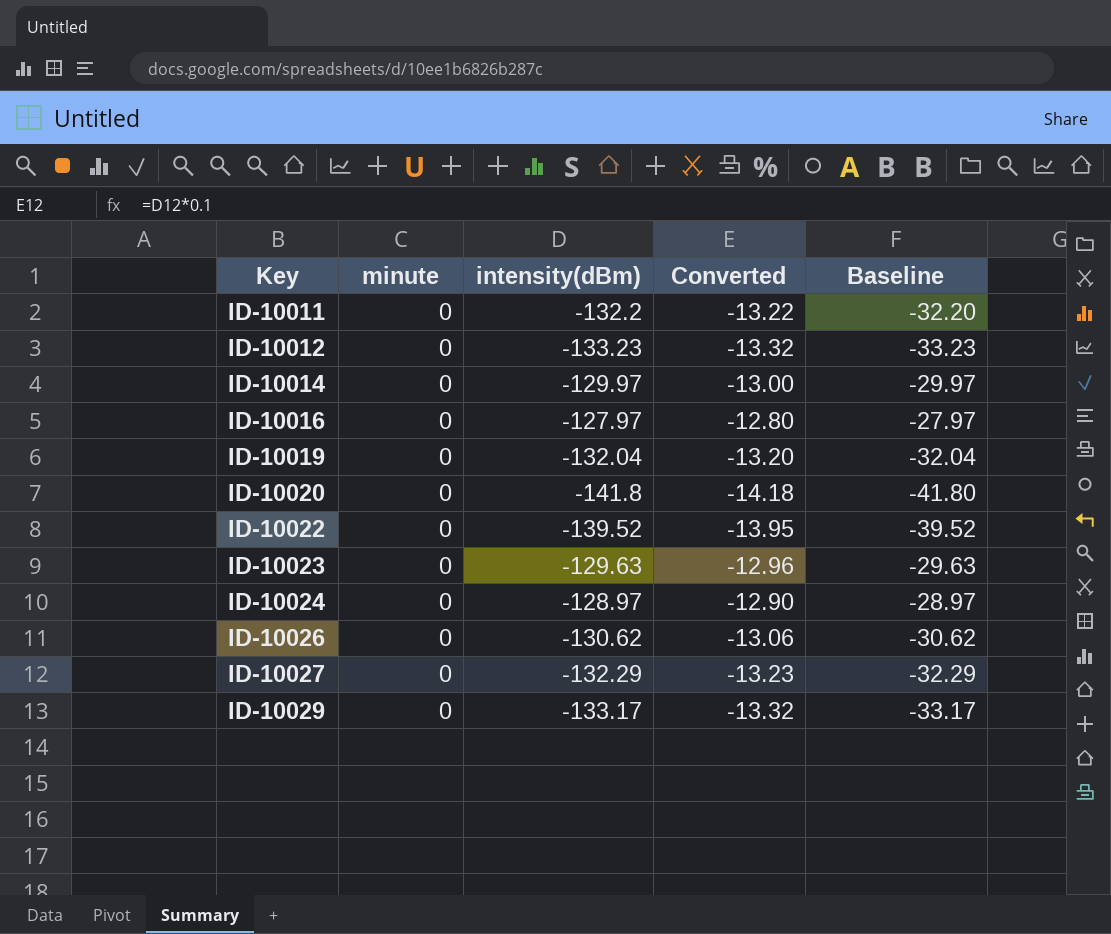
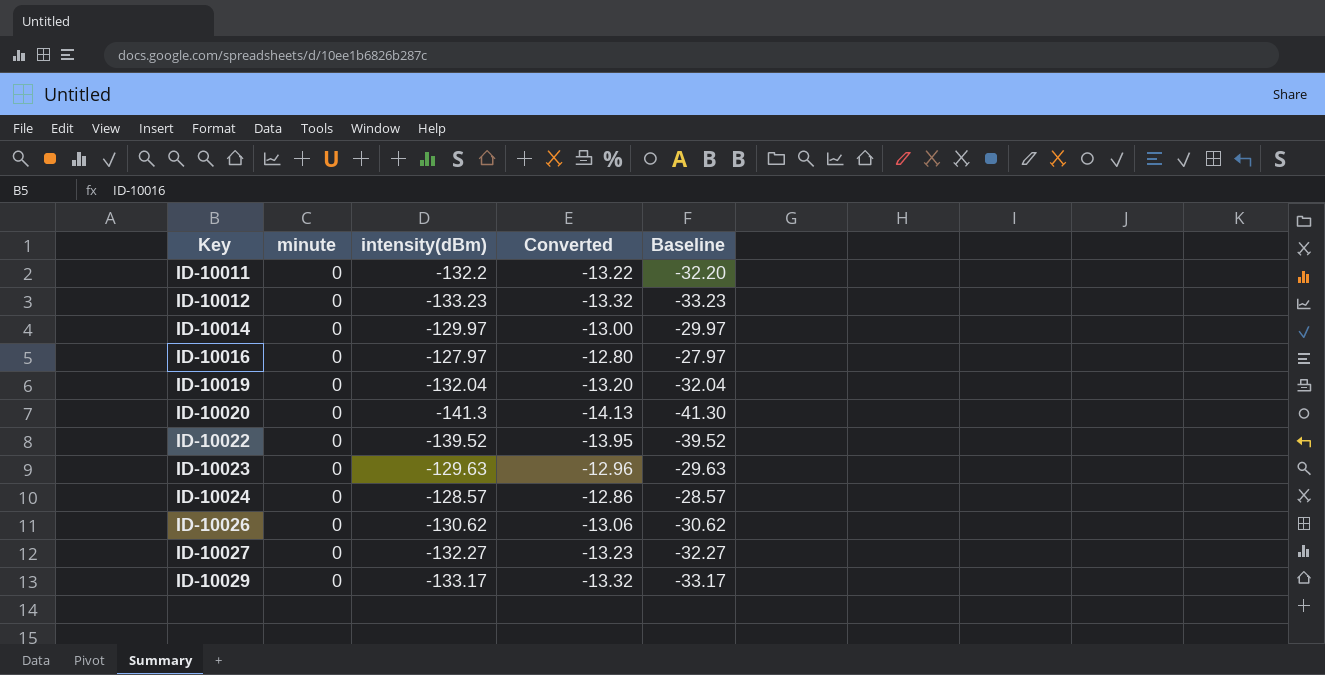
ID-10020 | intensity(dBm): -141.8 -> -141.3
ID-10020 | Converted: -14.18 -> -14.13
ID-10020 | Baseline: -41.80 -> -41.30
ID-10024 | intensity(dBm): -128.97 -> -128.57
ID-10024 | Converted: -12.90 -> -12.86
ID-10024 | Baseline: -28.97 -> -28.57
ID-10027 | intensity(dBm): -132.29 -> -132.27
ID-10027 | Baseline: -32.29 -> -32.27

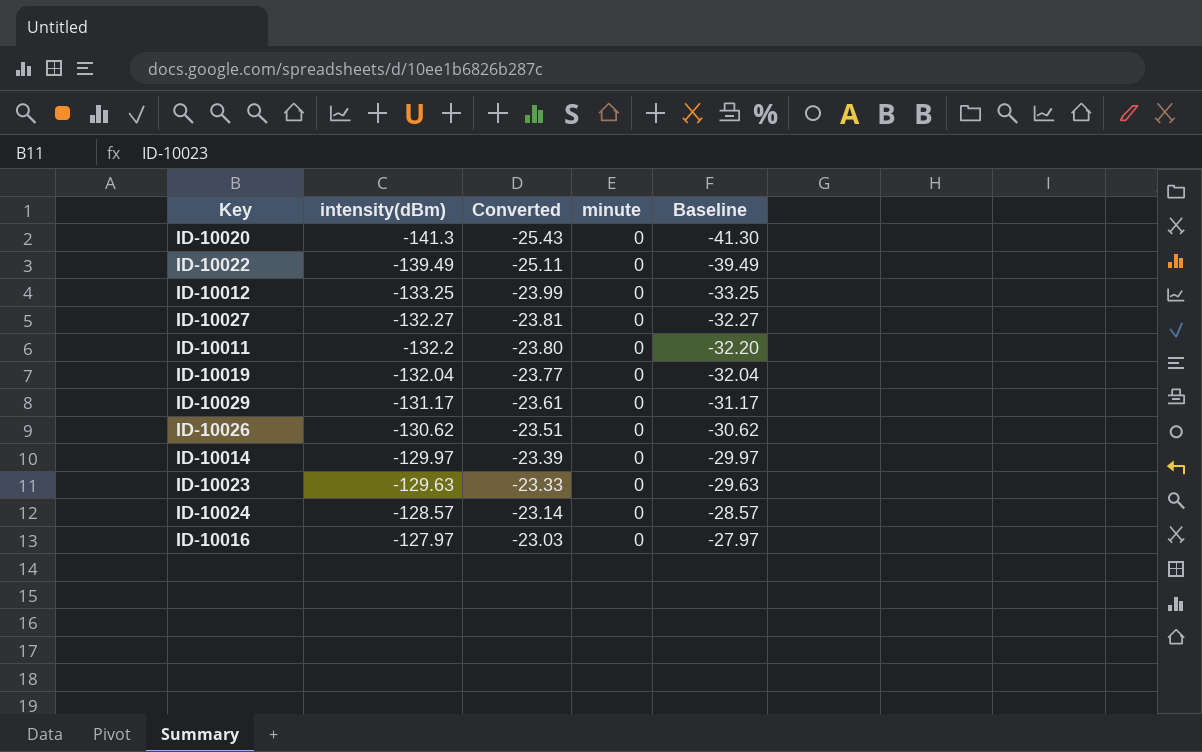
row order: Key ascending -> intensity(dBm) ascending
column Converted | formula: [intensity(dBm)] * 0.1 -> [intensity(dBm)] * 0.18
column minute | position: 2 -> 4
ID-10022 | intensity(dBm): -139.52 -> -139.49
ID-10022 | Baseline: -39.52 -> -39.49
ID-10012 | intensity(dBm): -133.23 -> -133.25
ID-10012 | Baseline: -33.23 -> -33.25
ID-10029 | intensity(dBm): -133.17 -> -131.17
ID-10029 | Baseline: -33.17 -> -31.17

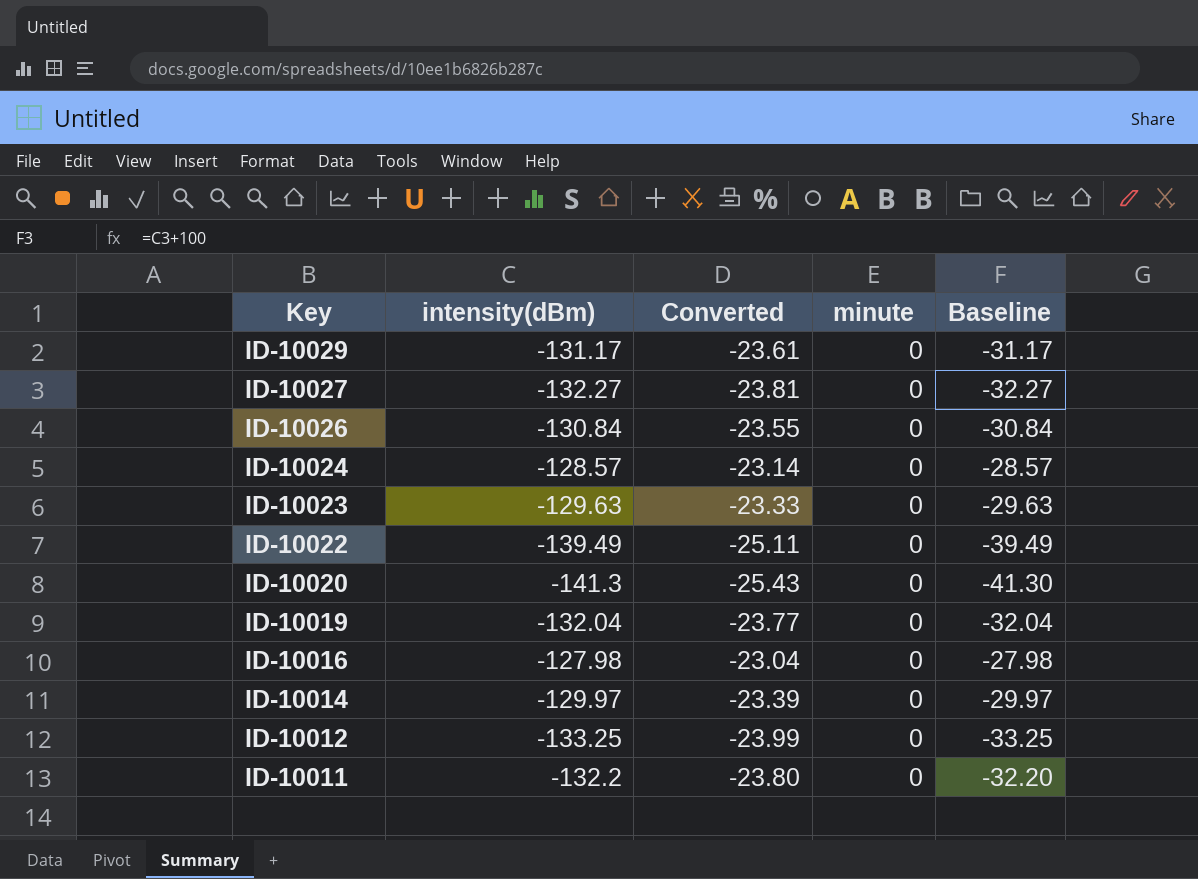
row order: intensity(dBm) ascending -> Key descending
ID-10026 | intensity(dBm): -130.62 -> -130.84
ID-10026 | Converted: -23.51 -> -23.55
ID-10026 | Baseline: -30.62 -> -30.84
ID-10016 | intensity(dBm): -127.97 -> -127.98
ID-10016 | Converted: -23.03 -> -23.04
ID-10016 | Baseline: -27.97 -> -27.98

